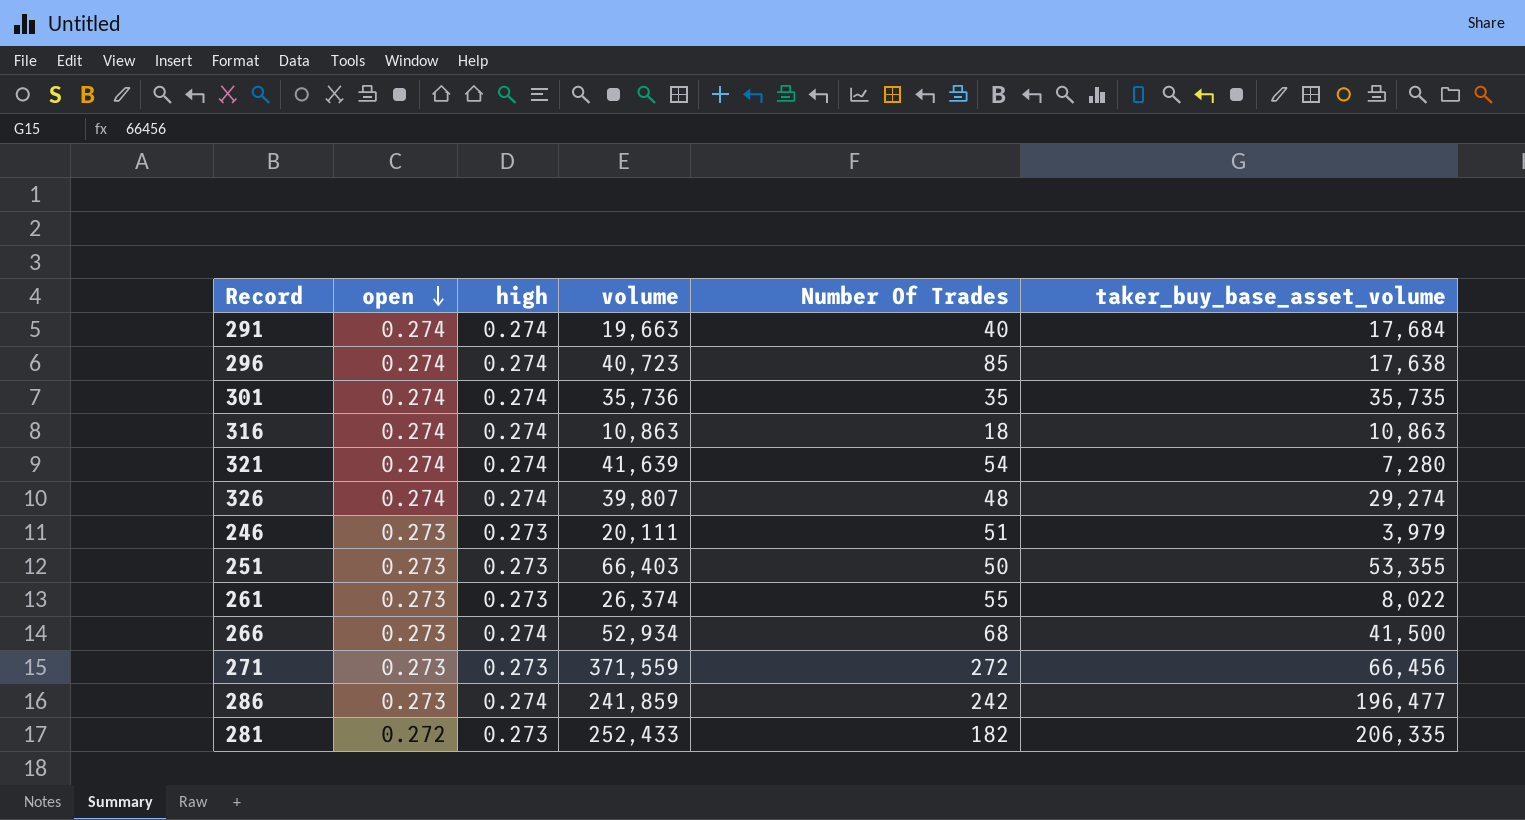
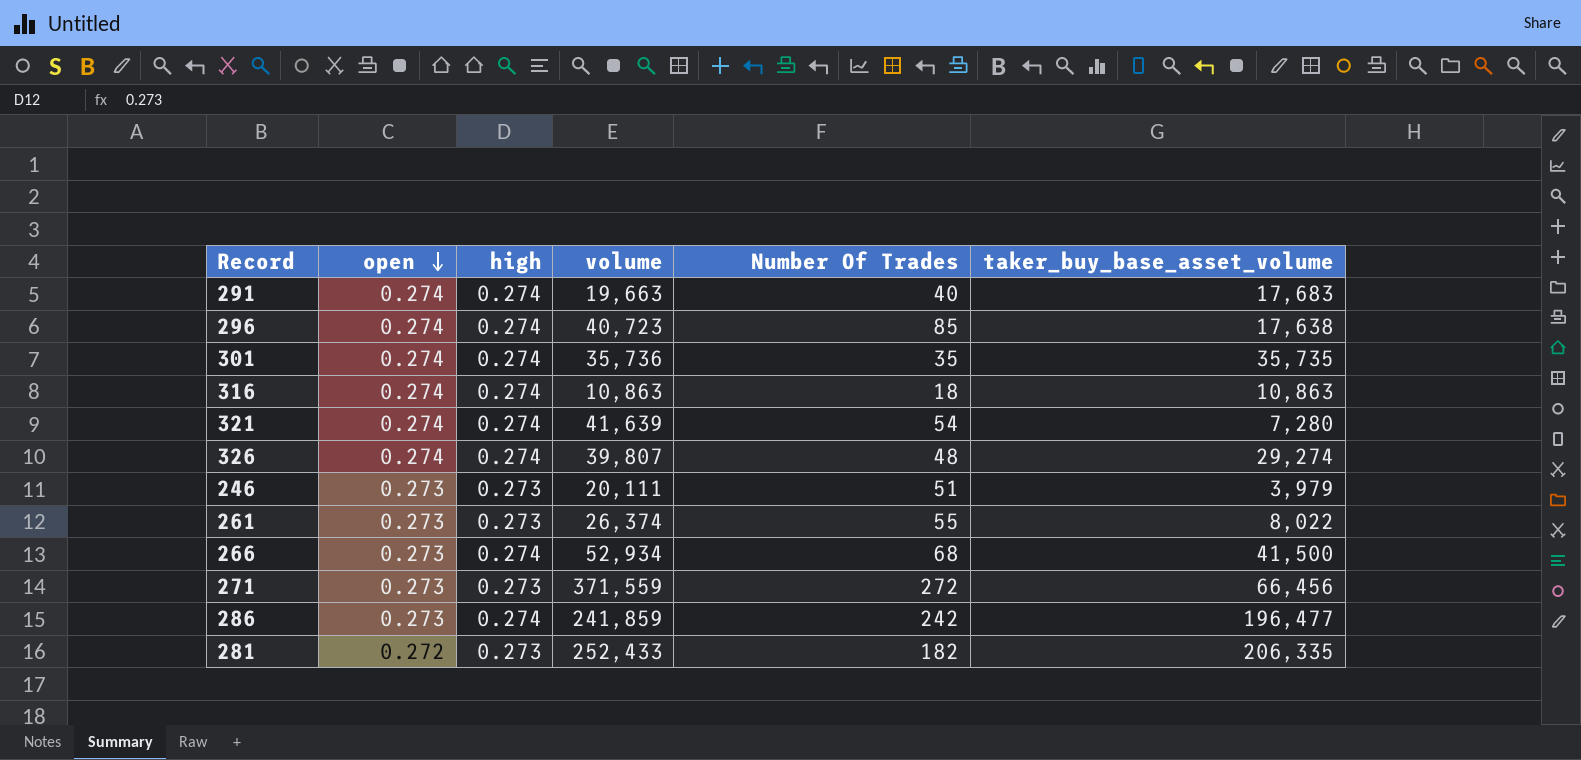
row 251: 0.273 | 0.273 | 66,403 | 50 | 53,355 -> none
291 | taker_buy_base_asset_volume: 17,684 -> 17,683

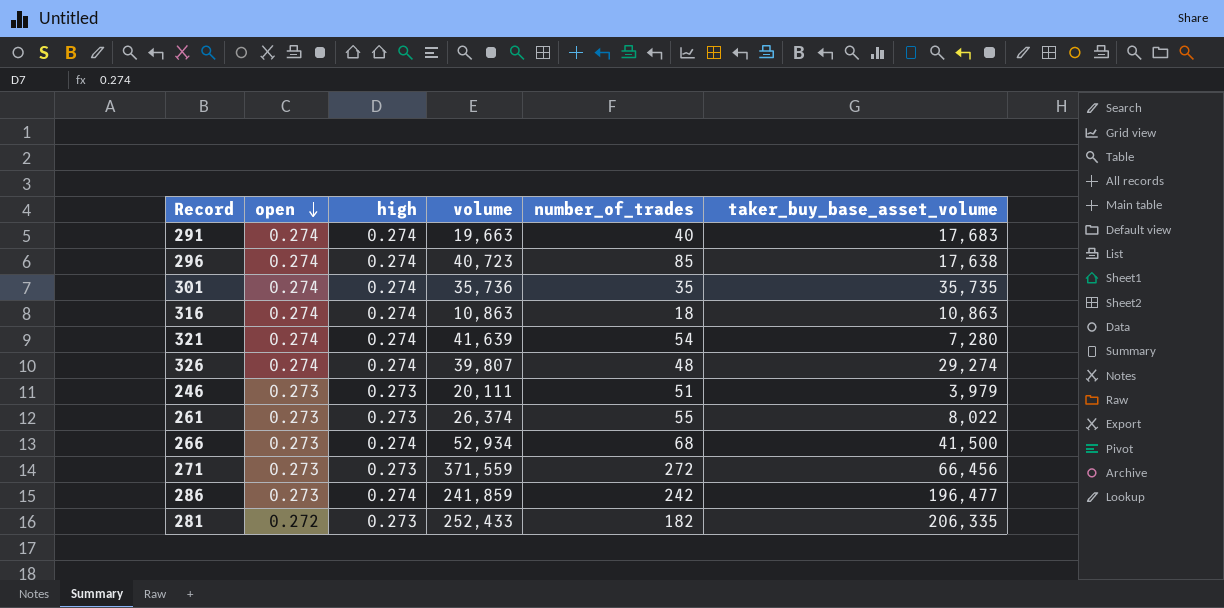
column name: Number Of Trades -> number_of_trades

